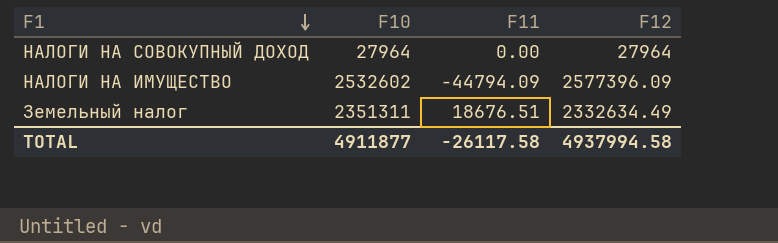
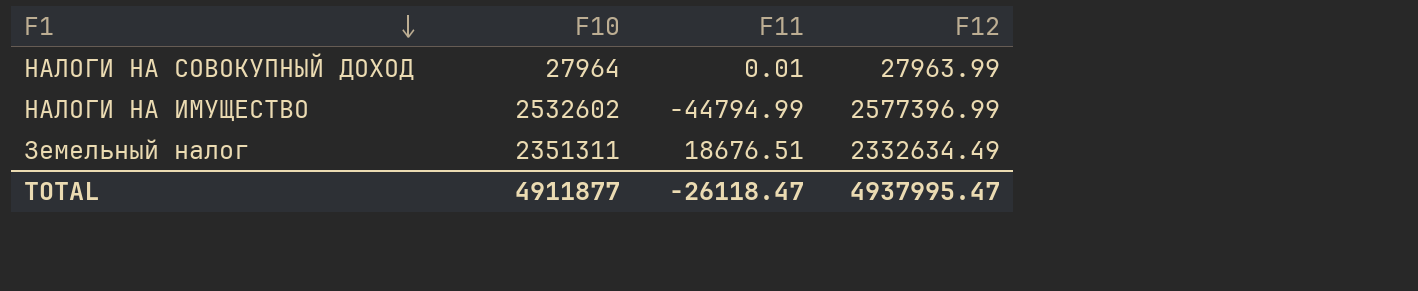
НАЛОГИ НА СОВОКУПНЫЙ ДОХОД | F11: 0.00 -> 0.01
НАЛОГИ НА СОВОКУПНЫЙ ДОХОД | F12: 27964 -> 27963.99
НАЛОГИ НА ИМУЩЕСТВО | F11: -44794.09 -> -44794.99
НАЛОГИ НА ИМУЩЕСТВО | F12: 2577396.09 -> 2577396.99
TOTAL | F11: -26117.58 -> -26118.47
TOTAL | F12: 4937994.58 -> 4937995.47

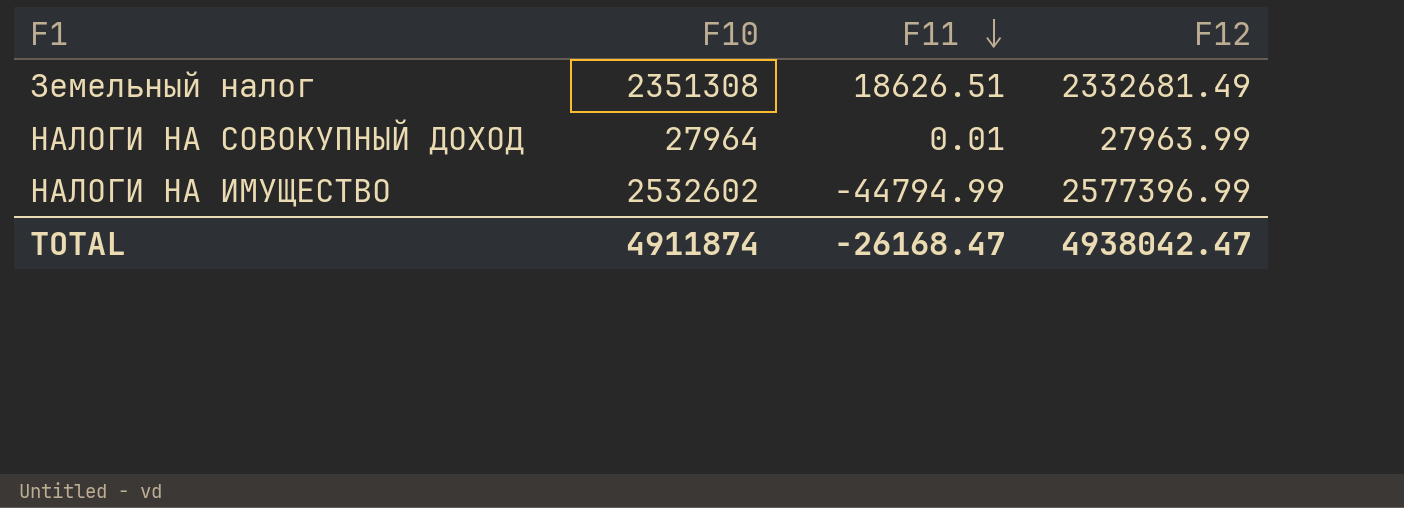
row order: F1 descending -> F11 descending
Земельный налог | F10: 2351311 -> 2351308
Земельный налог | F11: 18676.51 -> 18626.51
Земельный налог | F12: 2332634.49 -> 2332681.49
TOTAL | F10: 4911877 -> 4911874
TOTAL | F11: -26118.47 -> -26168.47
TOTAL | F12: 4937995.47 -> 4938042.47

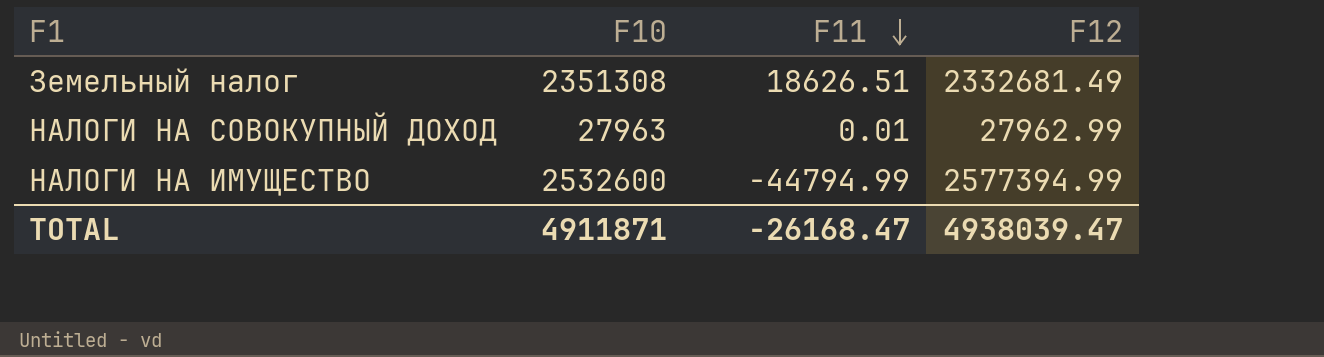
НАЛОГИ НА СОВОКУПНЫЙ ДОХОД | F10: 27964 -> 27963
НАЛОГИ НА СОВОКУПНЫЙ ДОХОД | F12: 27963.99 -> 27962.99
НАЛОГИ НА ИМУЩЕСТВО | F10: 2532602 -> 2532600
НАЛОГИ НА ИМУЩЕСТВО | F12: 2577396.99 -> 2577394.99
TOTAL | F10: 4911874 -> 4911871
TOTAL | F12: 4938042.47 -> 4938039.47

